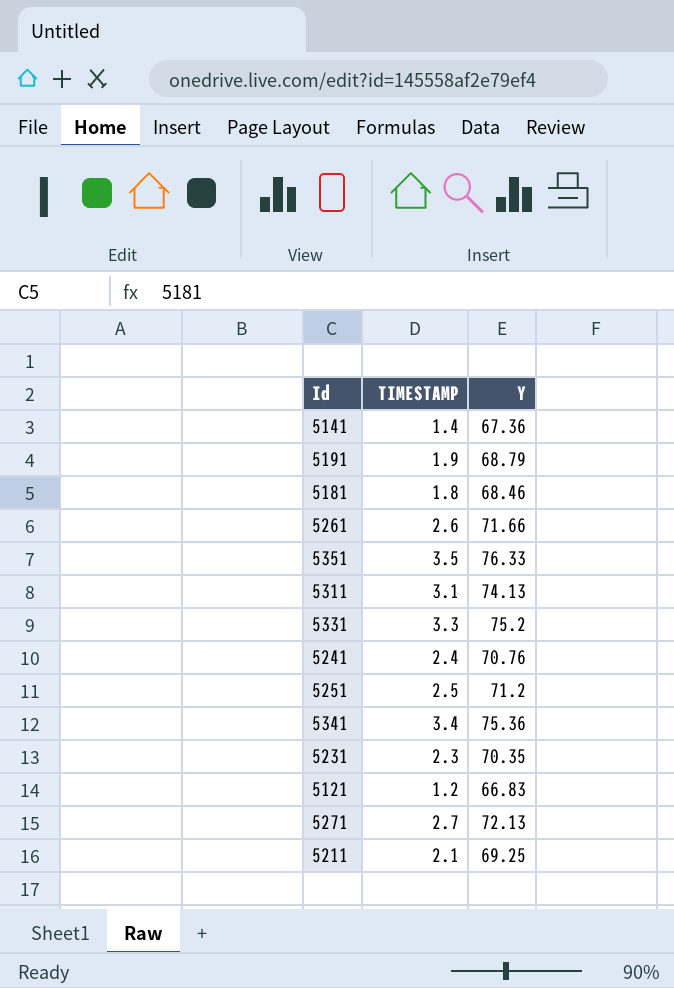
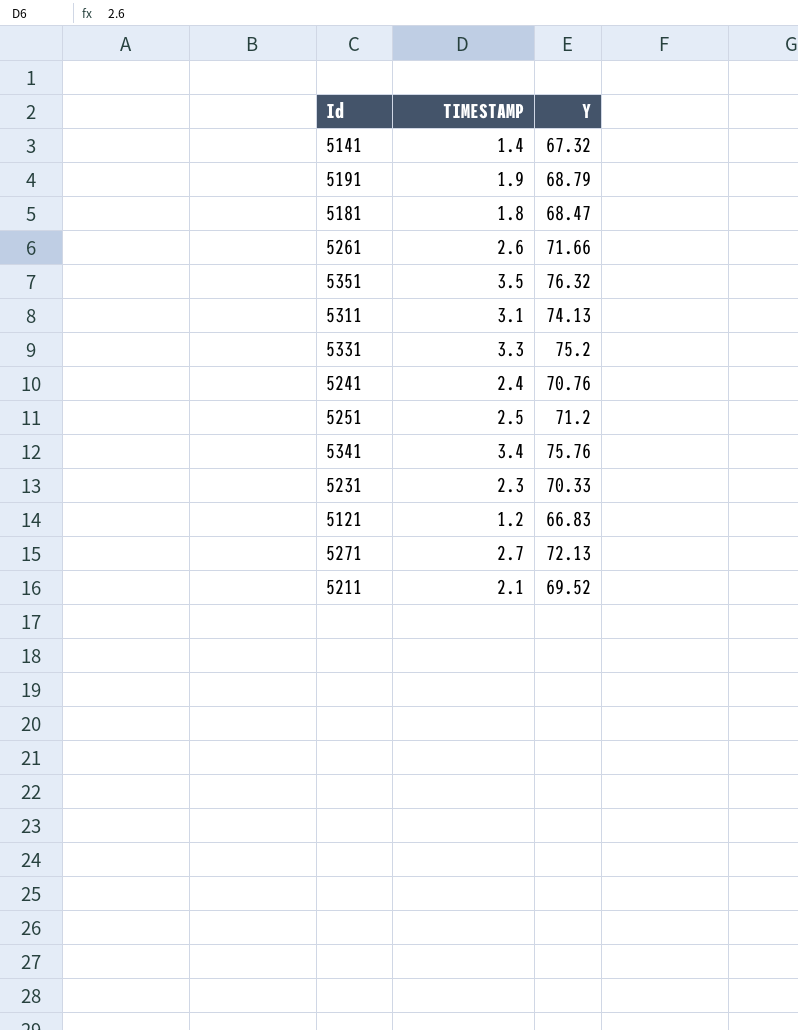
5141 | Y: 67.36 -> 67.32
5181 | Y: 68.46 -> 68.47
5351 | Y: 76.33 -> 76.32
5341 | Y: 75.36 -> 75.76
5231 | Y: 70.35 -> 70.33
5211 | Y: 69.25 -> 69.52

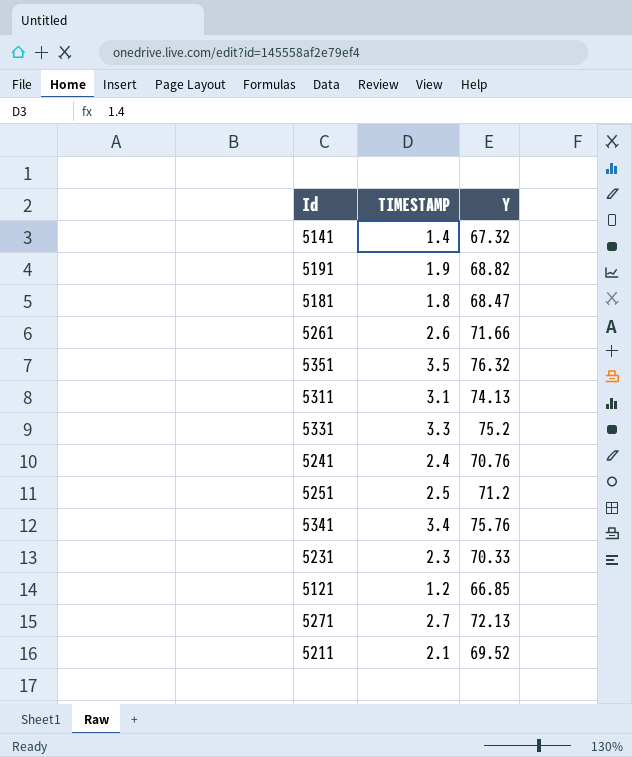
5191 | Y: 68.79 -> 68.82
5121 | Y: 66.83 -> 66.85

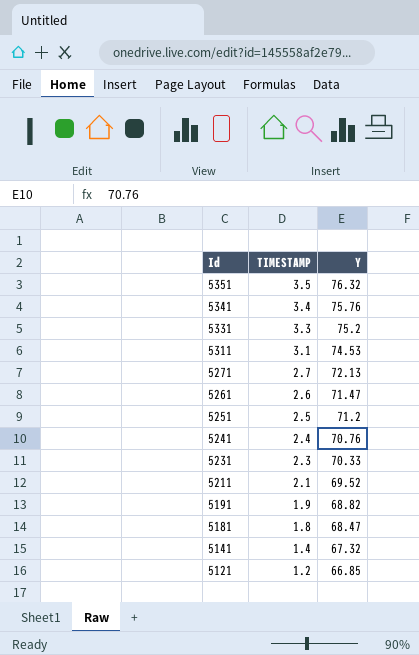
row order: none -> Id descending
5311 | Y: 74.13 -> 74.53
5261 | Y: 71.66 -> 71.47

